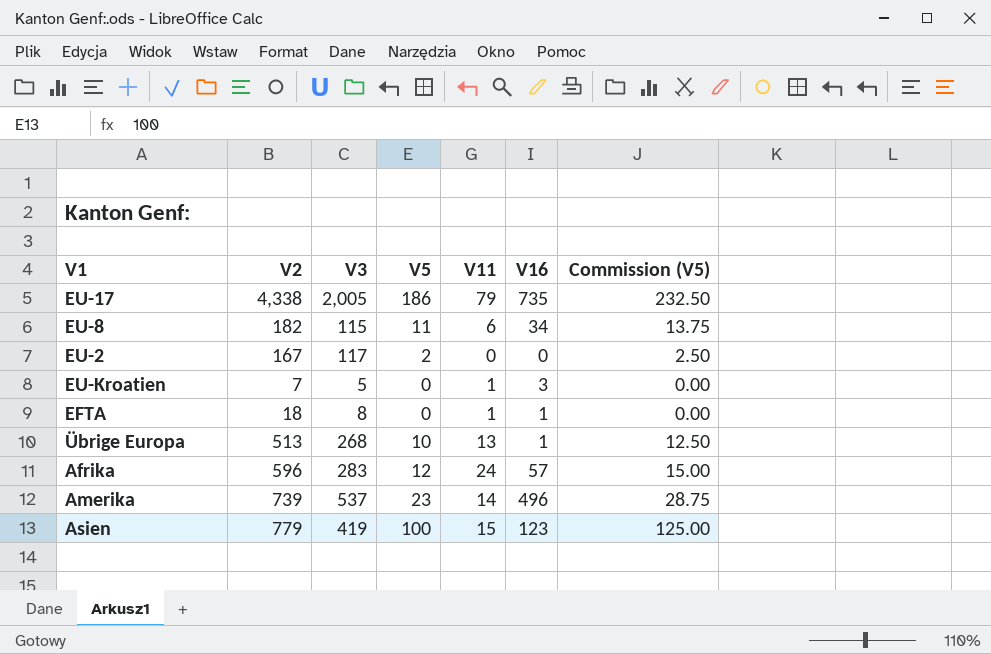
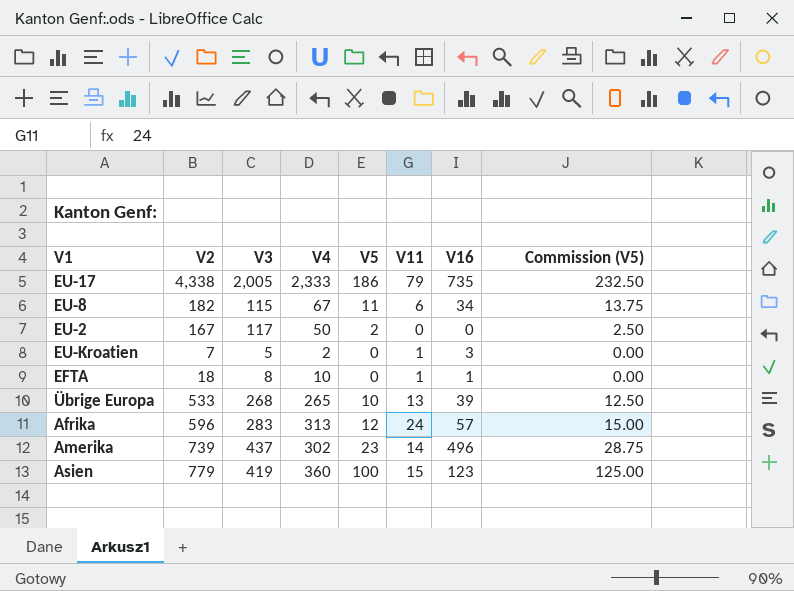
column V4 | formula: none -> [V2] - [V3]
Übrige Europa | V2: 513 -> 533
Übrige Europa | V16: 1 -> 39
Amerika | V3: 537 -> 437

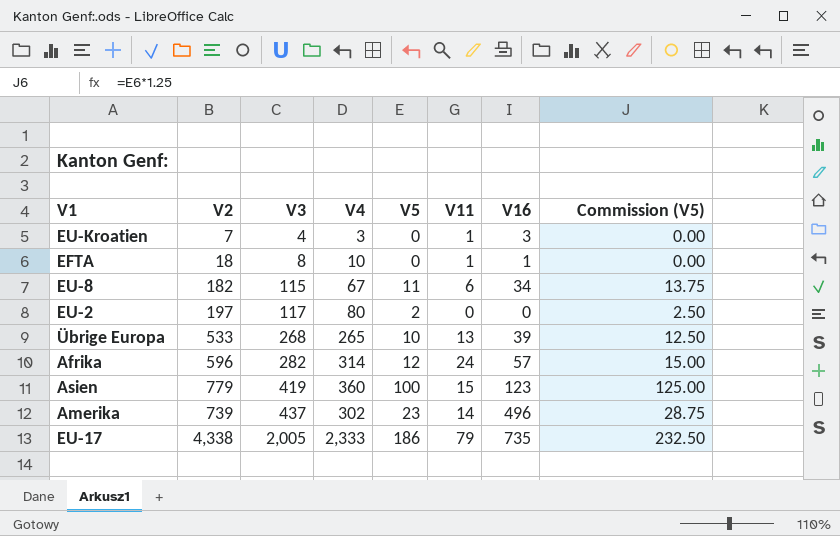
row order: none -> V3 ascending
EU-Kroatien | V3: 5 -> 4
EU-Kroatien | V4: 2 -> 3
EU-2 | V2: 167 -> 197
EU-2 | V4: 50 -> 80
Afrika | V3: 283 -> 282
Afrika | V4: 313 -> 314

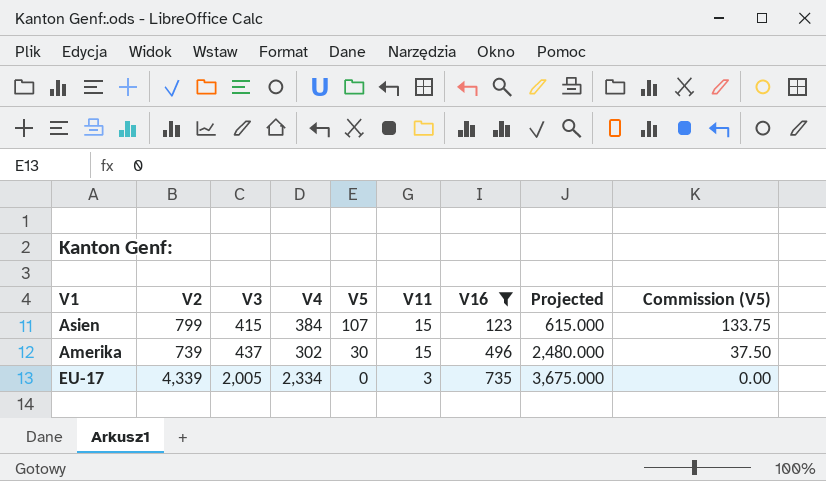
filter: none -> V16 >= 123
column Projected | formula: none -> [V16] * 5
Asien | V2: 779 -> 799
Asien | V3: 419 -> 415
Asien | V4: 360 -> 384
Asien | V5: 100 -> 107
Asien | Commission (V5): 125.00 -> 133.75
Amerika | V5: 23 -> 30
Amerika | V11: 14 -> 15
Amerika | Commission (V5): 28.75 -> 37.50
EU-17 | V2: 4,338 -> 4,339
EU-17 | V4: 2,333 -> 2,334
EU-17 | V5: 186 -> 0
EU-17 | V11: 79 -> 3
EU-17 | Commission (V5): 232.50 -> 0.00

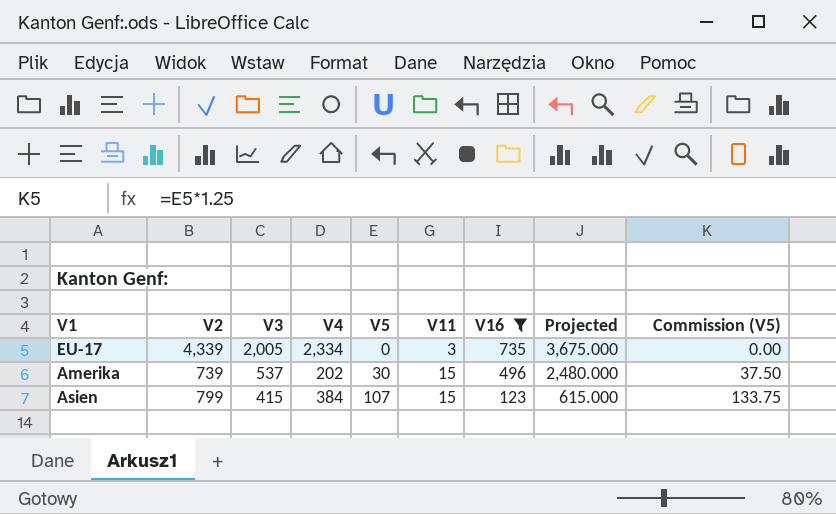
row order: V3 ascending -> V3 descending
Amerika | V3: 437 -> 537
Amerika | V4: 302 -> 202

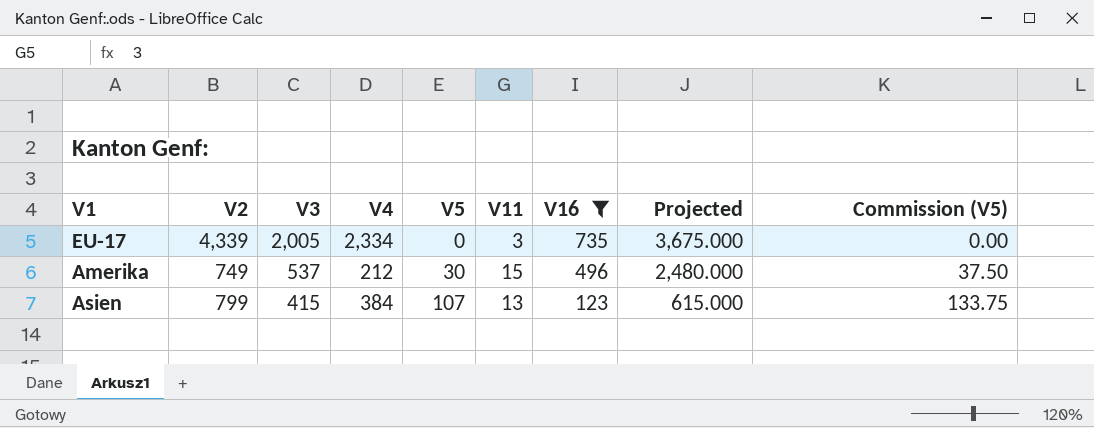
Amerika | V2: 739 -> 749
Amerika | V4: 202 -> 212
Asien | V11: 15 -> 13

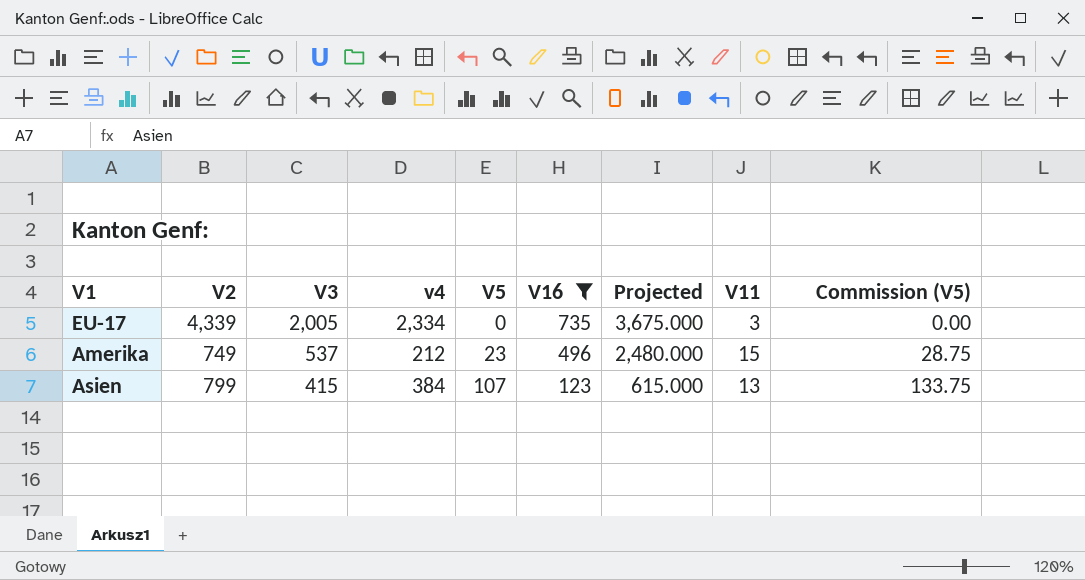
column name: V4 -> v4
column V11 | position: 6 -> 8
Amerika | V5: 30 -> 23
Amerika | Commission (V5): 37.50 -> 28.75

